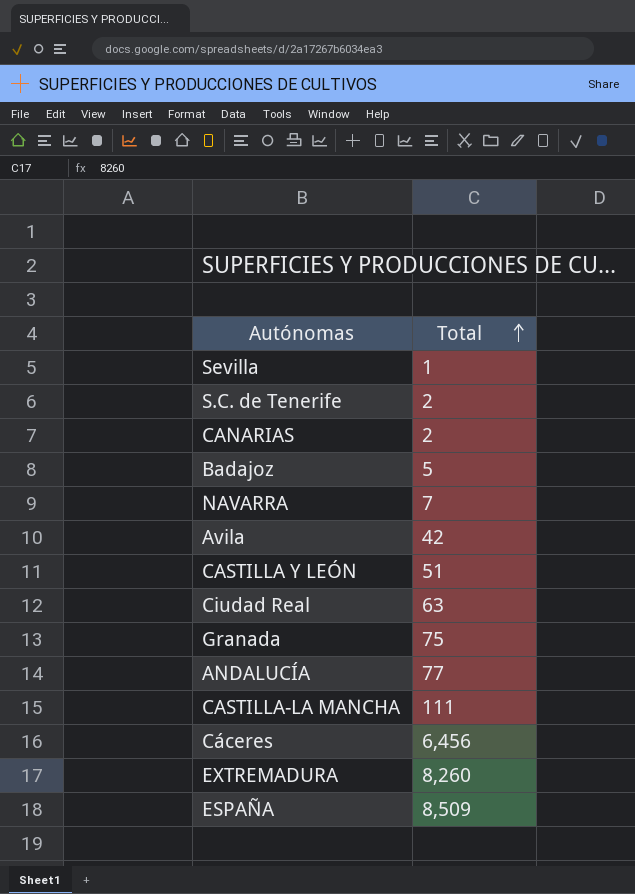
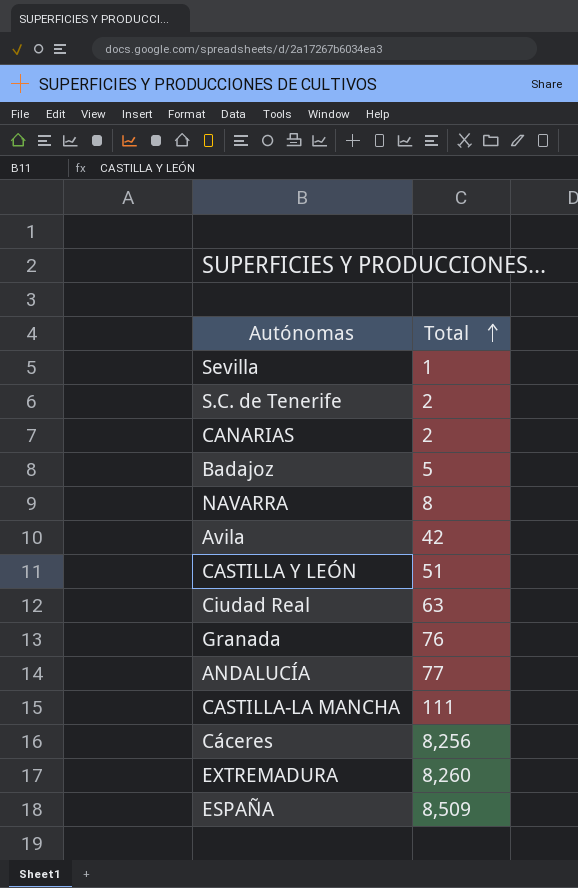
NAVARRA | Total: 7 -> 8
Granada | Total: 75 -> 76
Cáceres | Total: 6,456 -> 8,256

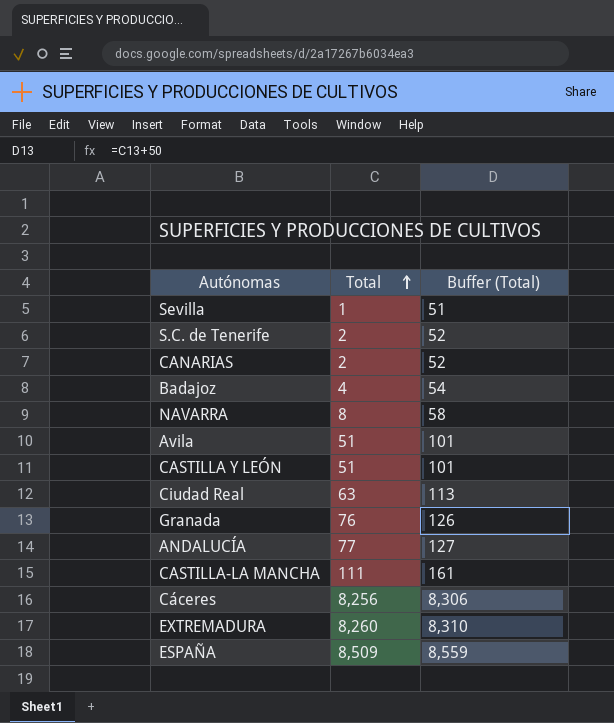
column Buffer (Total) | formula: none -> [Total] + 50
Badajoz | Total: 5 -> 4
Avila | Total: 42 -> 51

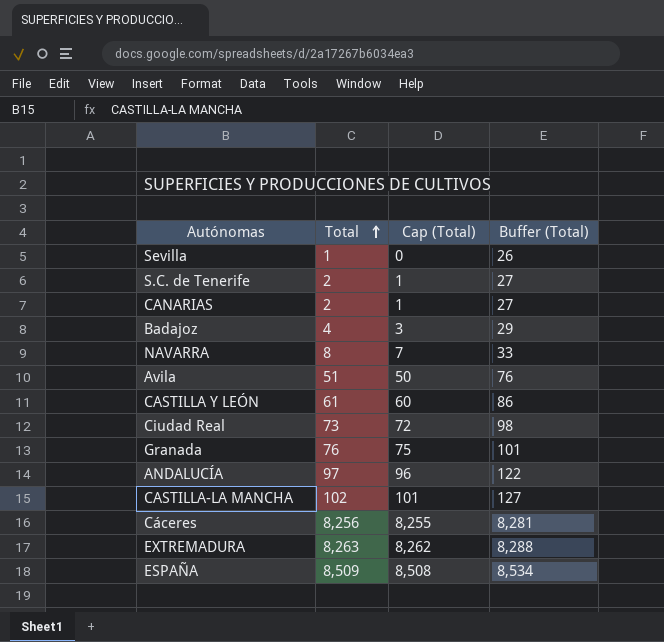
column Cap (Total) | formula: none -> [Total] - 1
column Buffer (Total) | formula: [Total] + 50 -> [Total] + 25
CASTILLA Y LEÓN | Total: 51 -> 61
Ciudad Real | Total: 63 -> 73
ANDALUCÍA | Total: 77 -> 97
CASTILLA-LA MANCHA | Total: 111 -> 102
EXTREMADURA | Total: 8,260 -> 8,263

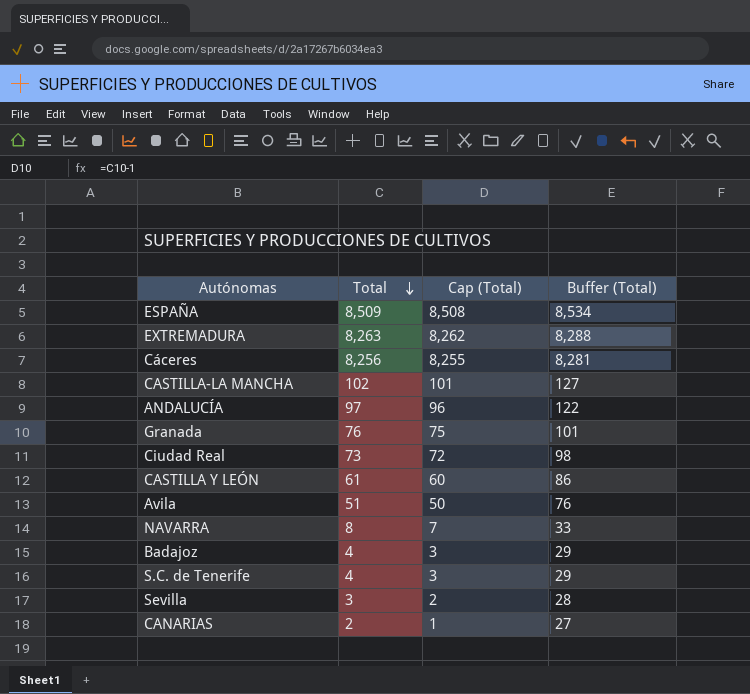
row order: Total ascending -> Total descending
S.C. de Tenerife | Total: 2 -> 4
S.C. de Tenerife | Cap (Total): 1 -> 3
S.C. de Tenerife | Buffer (Total): 27 -> 29
Sevilla | Total: 1 -> 3
Sevilla | Cap (Total): 0 -> 2
Sevilla | Buffer (Total): 26 -> 28

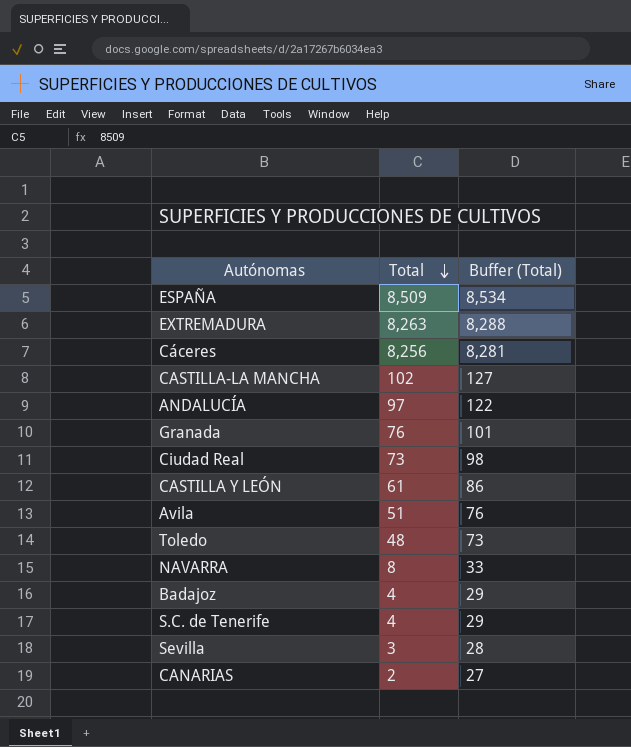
column Cap (Total) | formula: [Total] - 1 -> none
row Toledo: none -> 48 | 73

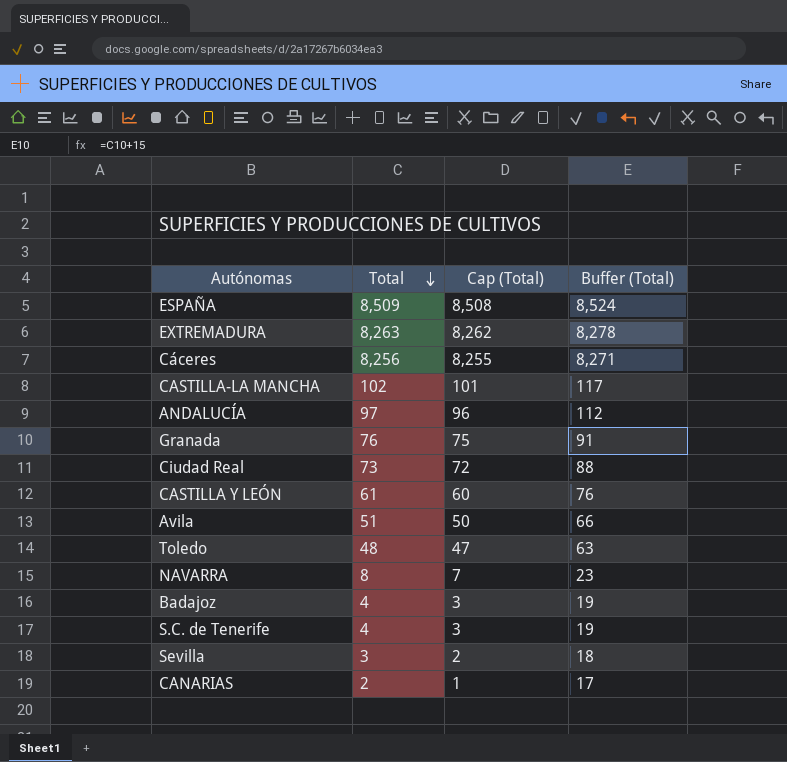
column Cap (Total) | formula: none -> [Total] - 1
column Buffer (Total) | formula: [Total] + 25 -> [Total] + 15

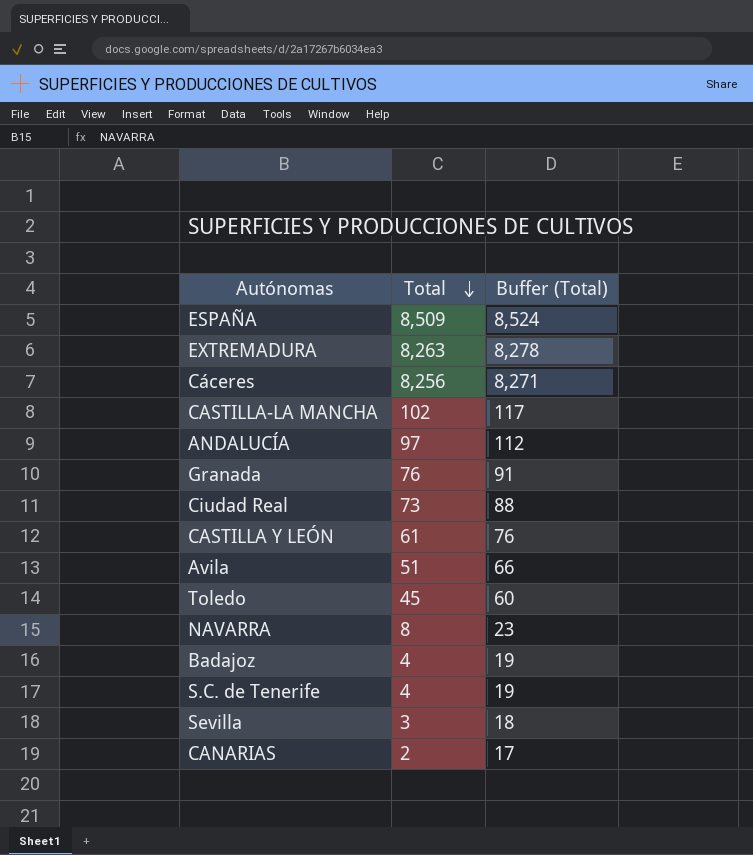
column Cap (Total) | formula: [Total] - 1 -> none
Toledo | Total: 48 -> 45
Toledo | Buffer (Total): 63 -> 60

